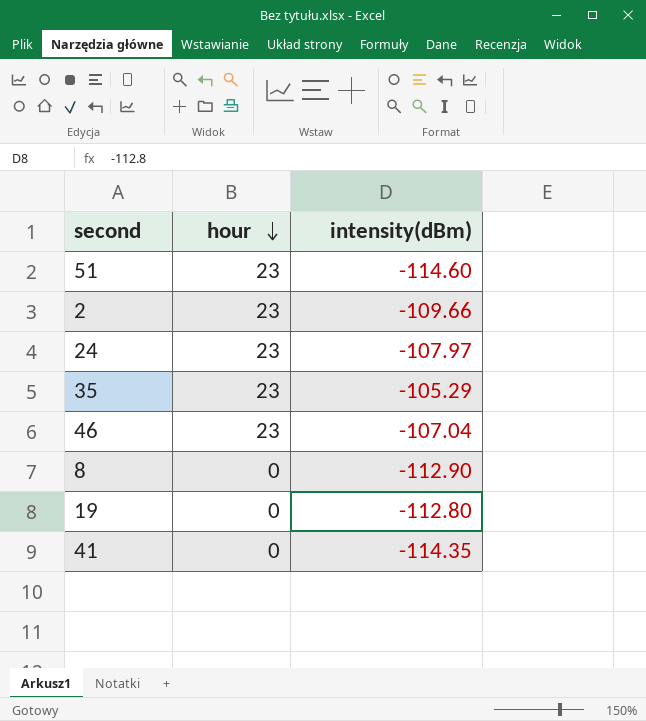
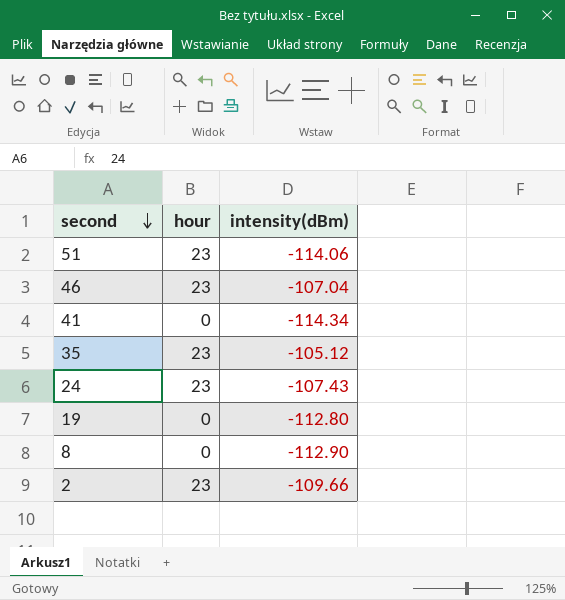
row order: hour descending -> second descending
51 | intensity(dBm): -114.60 -> -114.06
41 | intensity(dBm): -114.35 -> -114.34
35 | intensity(dBm): -105.29 -> -105.12
24 | intensity(dBm): -107.97 -> -107.43

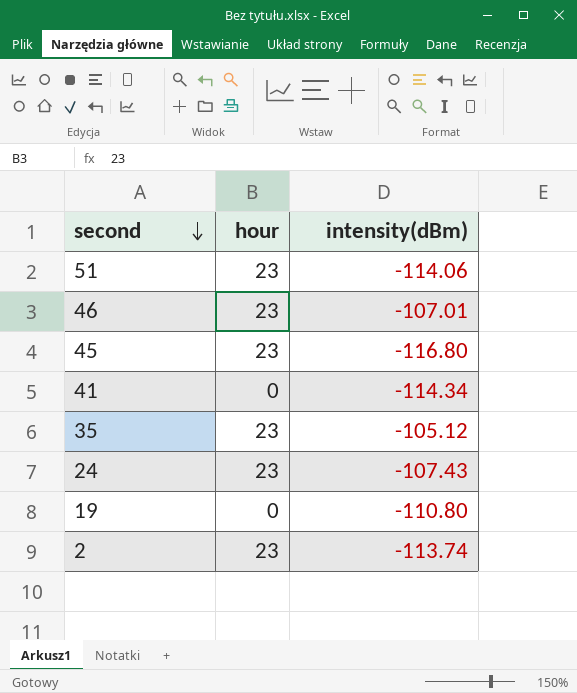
row 8: 0 | -112.90 -> none
46 | intensity(dBm): -107.04 -> -107.01
row 45: none -> 23 | -116.80
19 | intensity(dBm): -112.80 -> -110.80
2 | intensity(dBm): -109.66 -> -113.74

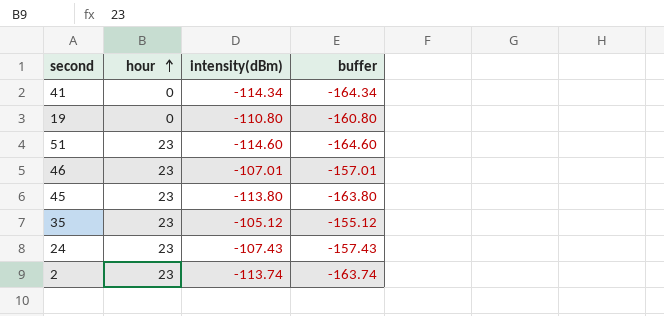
row order: second descending -> hour ascending
column buffer | formula: none -> [intensity(dBm)] - 50
51 | intensity(dBm): -114.06 -> -114.60
45 | intensity(dBm): -116.80 -> -113.80

